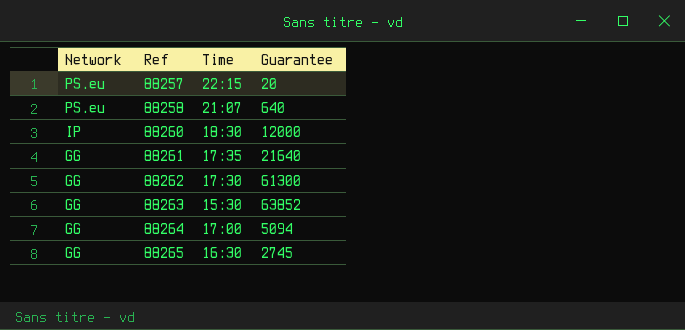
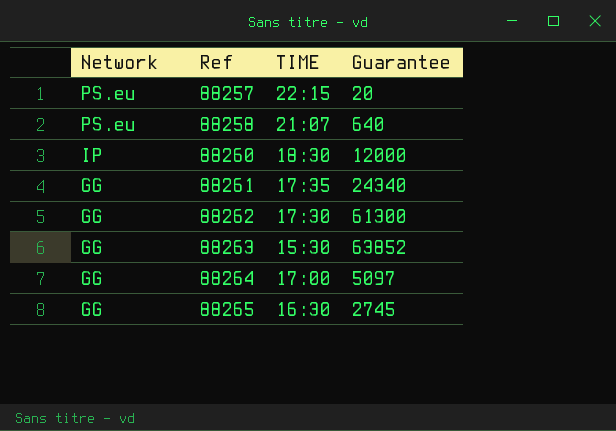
column name: Time -> TIME
88261 | Guarantee: 21640 -> 24340
88264 | Guarantee: 5094 -> 5097

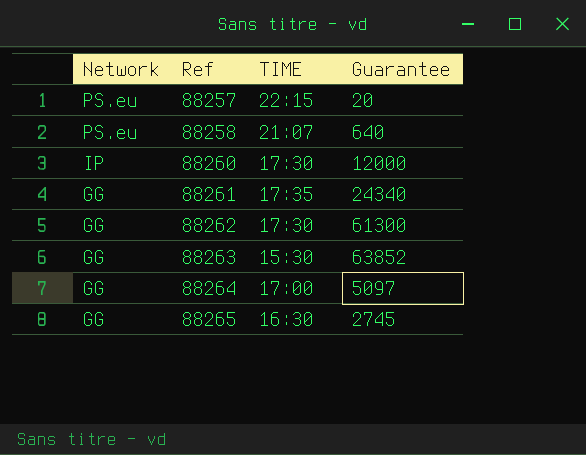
88260 | TIME: 18:30 -> 17:30

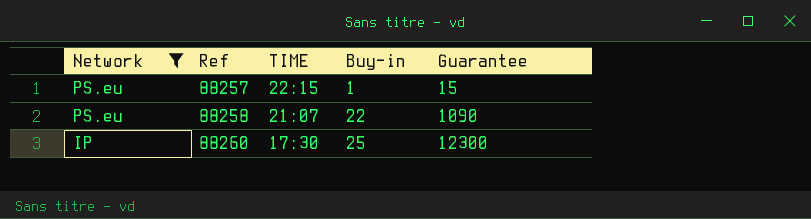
filter: none -> Network != GG
column Buy-in | position: none -> 4
88257 | Guarantee: 20 -> 15
88258 | Guarantee: 640 -> 1090
88260 | Guarantee: 12000 -> 12300

